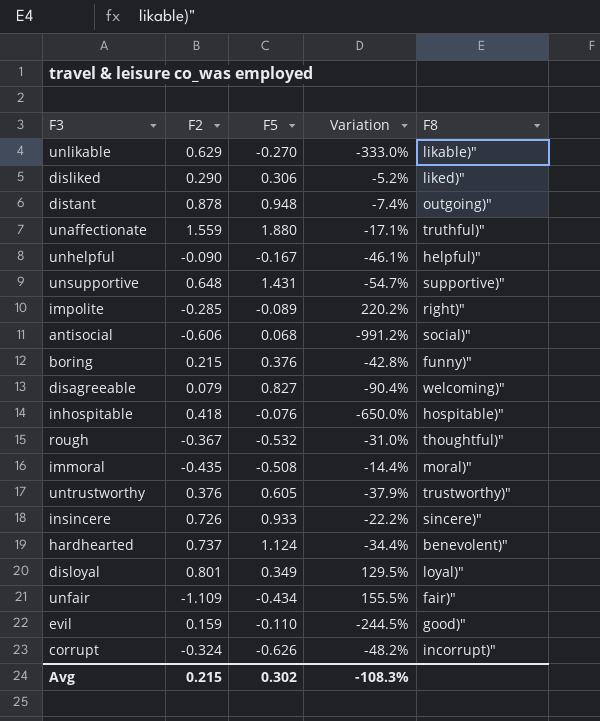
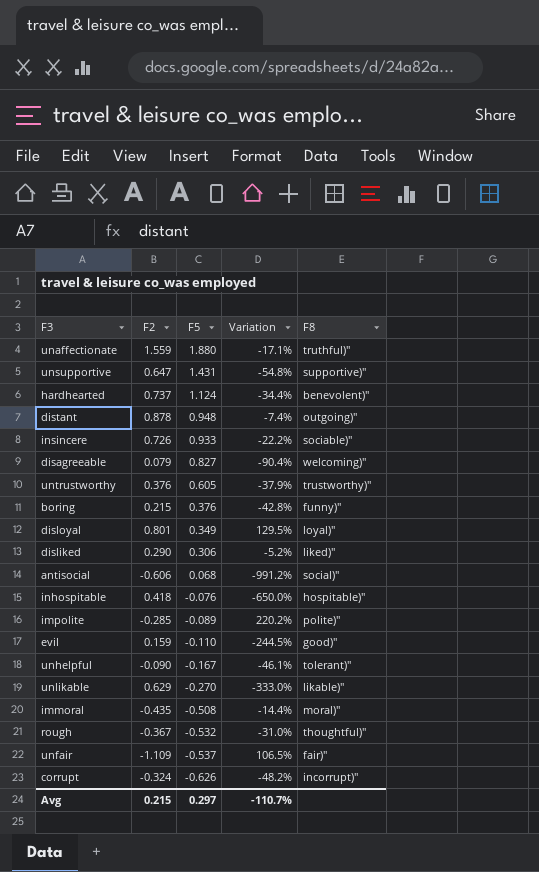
row order: none -> F5 descending
unsupportive | F2: 0.648 -> 0.647
unsupportive | Variation: -54.7% -> -54.8%
insincere | F8: sincere)" -> sociable)"
impolite | F8: right)" -> polite)"
unhelpful | F8: helpful)" -> tolerant)"
unfair | F5: -0.434 -> -0.537
unfair | Variation: 155.5% -> 106.5%
Avg | F5: 0.302 -> 0.297
Avg | Variation: -108.3% -> -110.7%

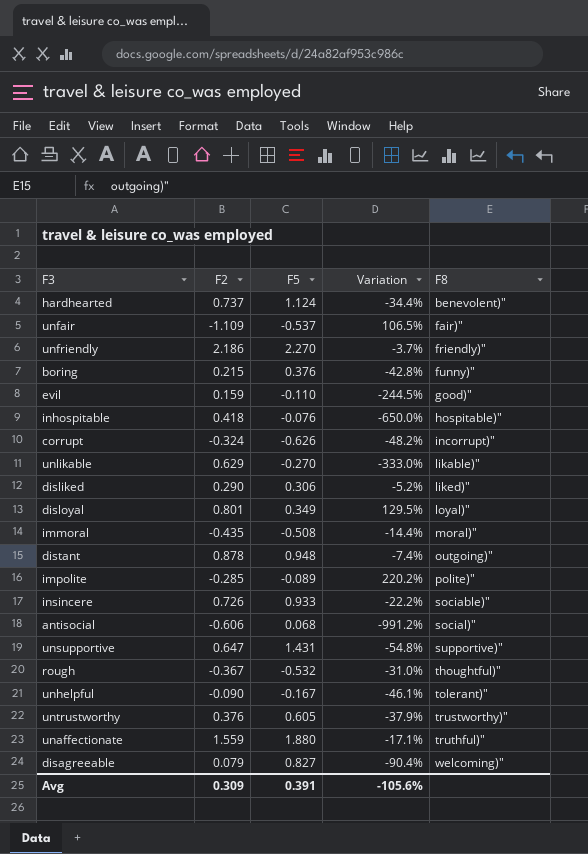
row order: F5 descending -> F8 ascending
row unfriendly: none -> 2.186 | 2.270 | -3.7% | friendly)"
Avg | F2: 0.215 -> 0.309
Avg | F5: 0.297 -> 0.391
Avg | Variation: -110.7% -> -105.6%

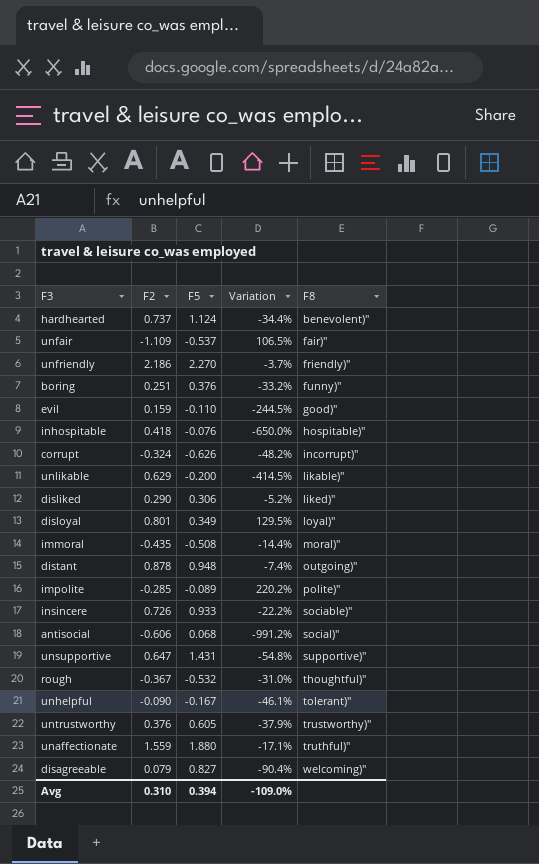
boring | F2: 0.215 -> 0.251
boring | Variation: -42.8% -> -33.2%
unlikable | F5: -0.270 -> -0.200
unlikable | Variation: -333.0% -> -414.5%
Avg | F2: 0.309 -> 0.310
Avg | F5: 0.391 -> 0.394
Avg | Variation: -105.6% -> -109.0%

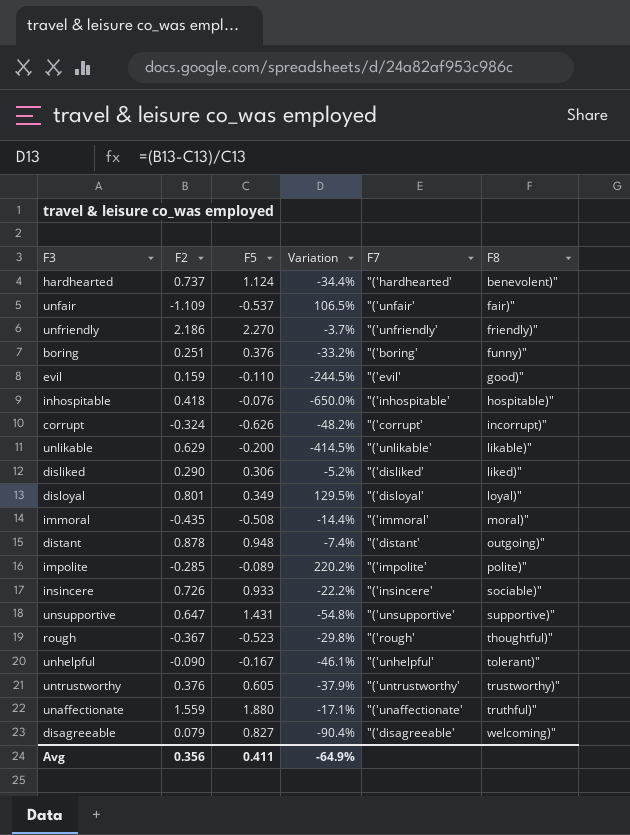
column F7 | position: none -> 5
row antisocial: -0.606 | 0.068 | -991.2% | social)" -> none
rough | F5: -0.532 -> -0.523
rough | Variation: -31.0% -> -29.8%
Avg | F2: 0.310 -> 0.356
Avg | F5: 0.394 -> 0.411
Avg | Variation: -109.0% -> -64.9%

